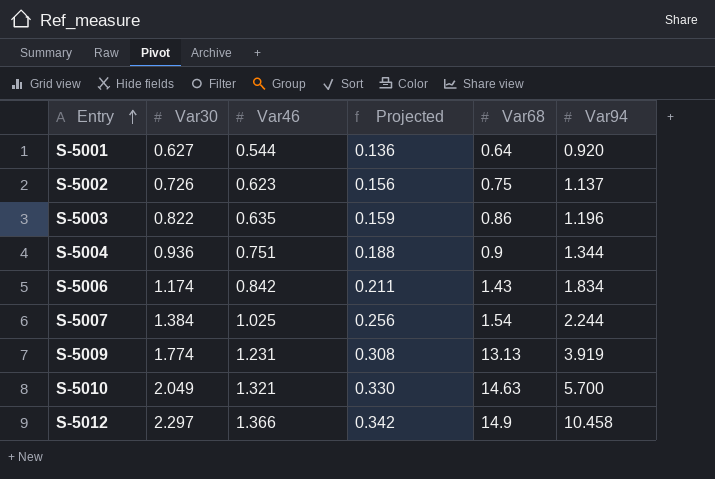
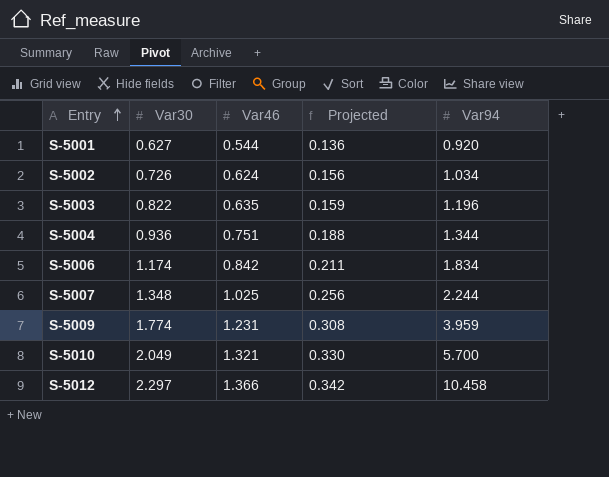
column Var68 | position: 5 -> none
S-5002 | Var46: 0.623 -> 0.624
S-5002 | Var94: 1.137 -> 1.034
S-5007 | Var30: 1.384 -> 1.348
S-5009 | Var94: 3.919 -> 3.959

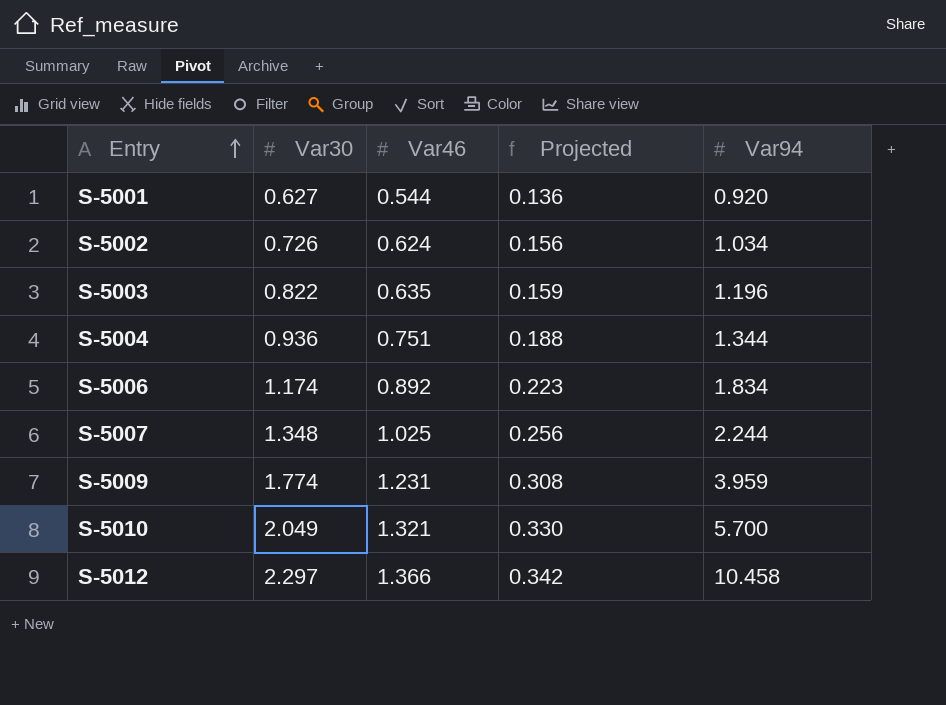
S-5006 | Var46: 0.842 -> 0.892
S-5006 | Projected: 0.211 -> 0.223

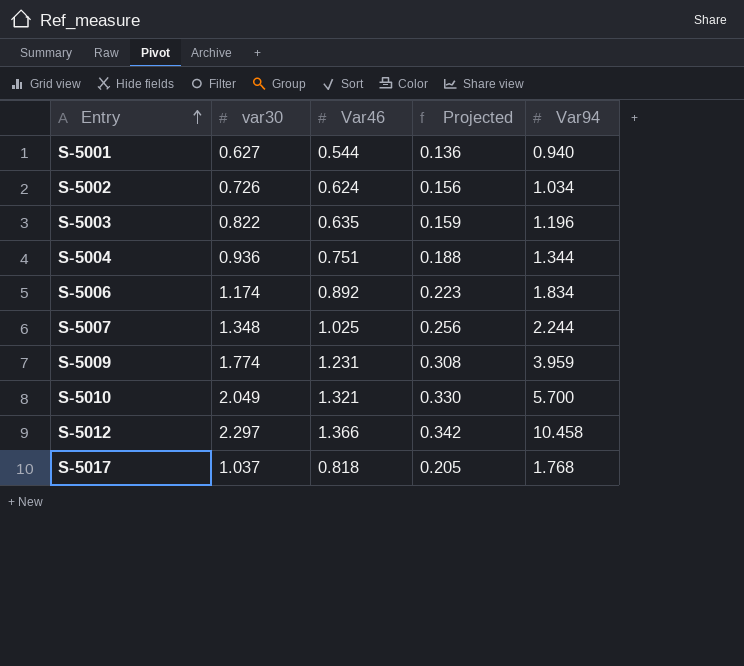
column name: Var30 -> var30
S-5001 | Var94: 0.920 -> 0.940
row S-5017: none -> 1.037 | 0.818 | 0.205 | 1.768

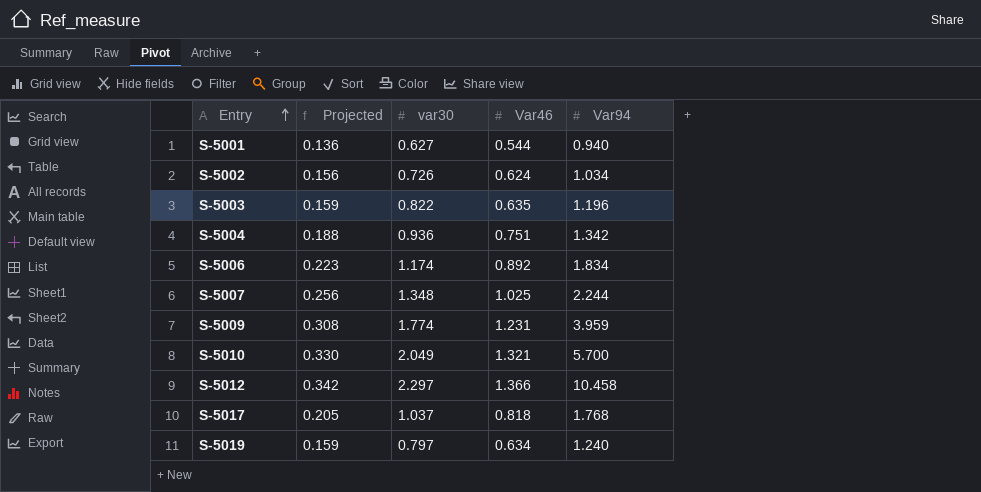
column Projected | position: 4 -> 2
S-5004 | Var94: 1.344 -> 1.342
row S-5019: none -> 0.159 | 0.797 | 0.634 | 1.240

